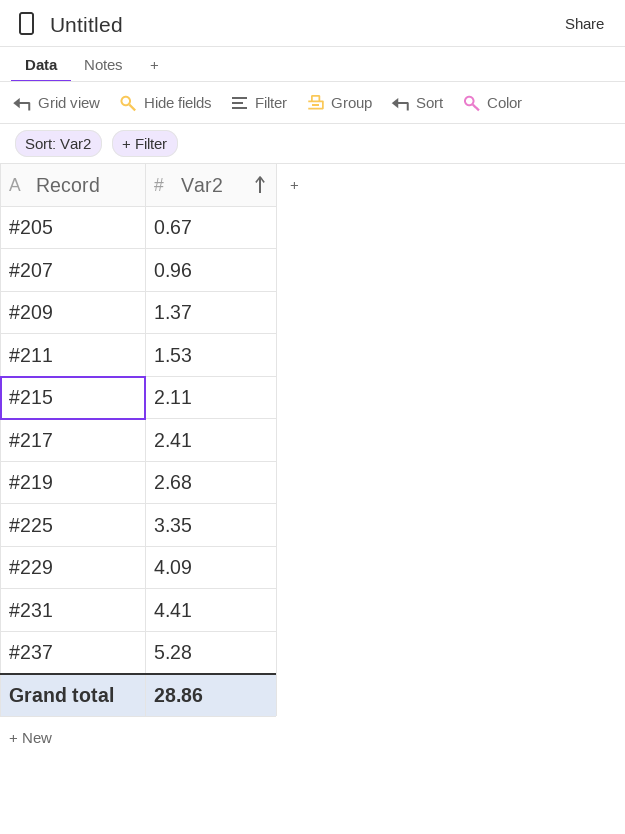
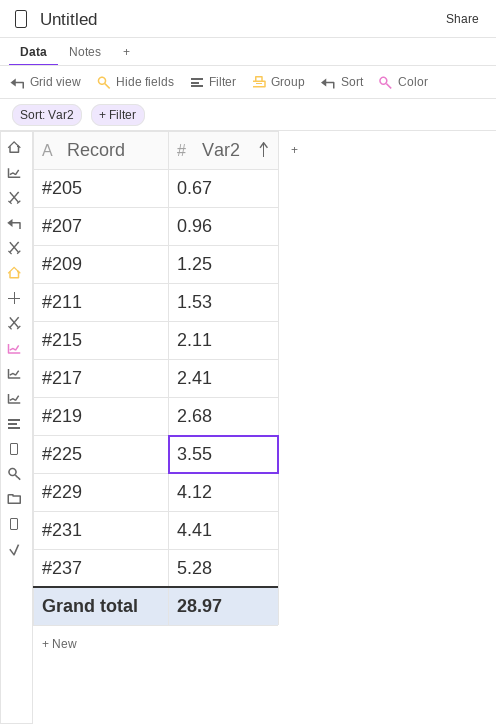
#209 | Var2: 1.37 -> 1.25
#225 | Var2: 3.35 -> 3.55
#229 | Var2: 4.09 -> 4.12
Grand total | Var2: 28.86 -> 28.97

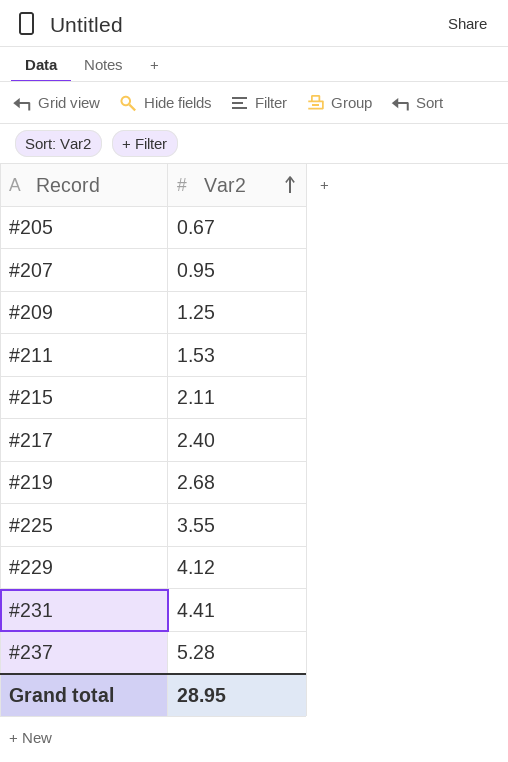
#207 | Var2: 0.96 -> 0.95
#217 | Var2: 2.41 -> 2.40
Grand total | Var2: 28.97 -> 28.95

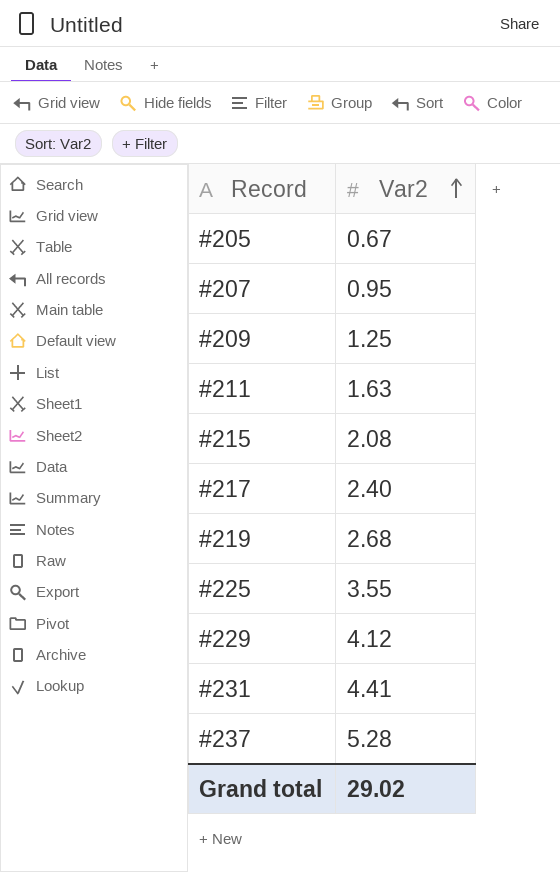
#211 | Var2: 1.53 -> 1.63
#215 | Var2: 2.11 -> 2.08
Grand total | Var2: 28.95 -> 29.02

